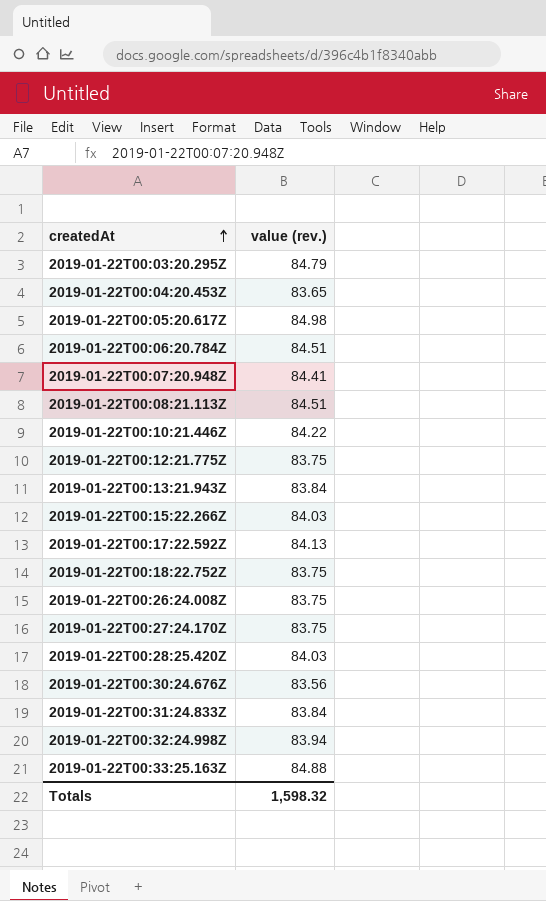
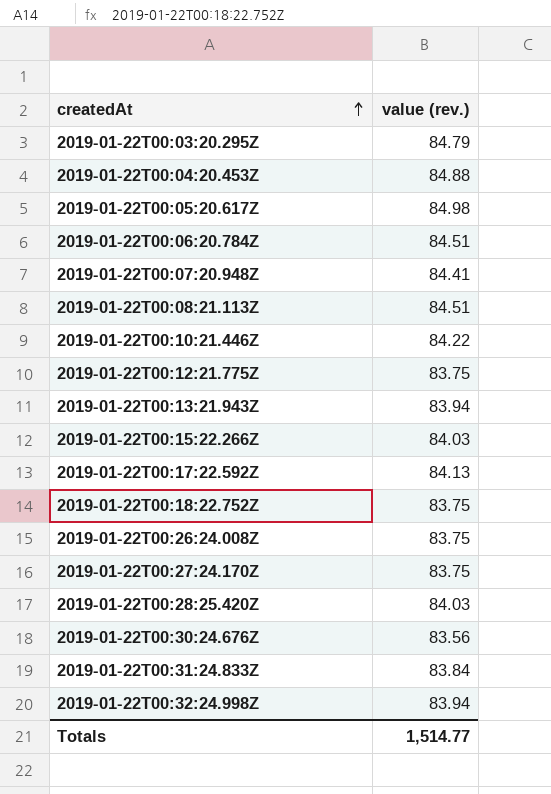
row 2019-01-22T00:33:25.163Z: 84.88 -> none
2019-01-22T00:04:20.453Z | value (rev.): 83.65 -> 84.88
2019-01-22T00:13:21.943Z | value (rev.): 83.84 -> 83.94
Totals | value (rev.): 1,598.32 -> 1,514.77

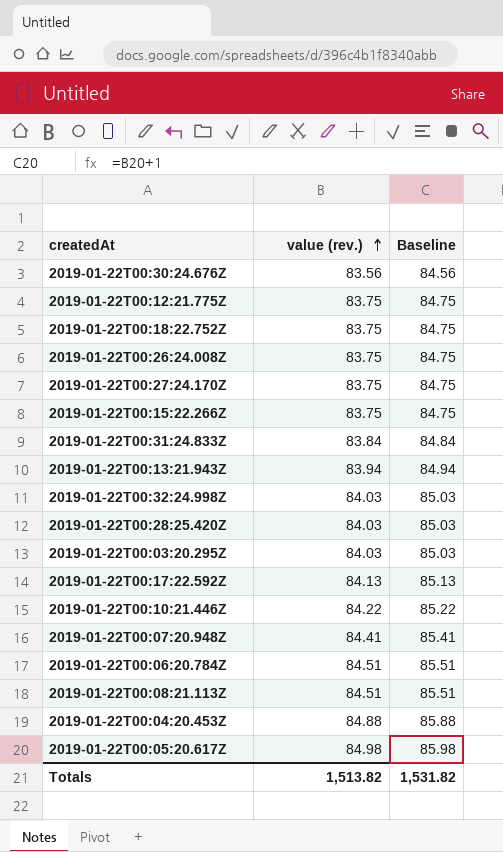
row order: createdAt ascending -> value (rev.) ascending
column Baseline | formula: none -> [value (rev.)] + 1
2019-01-22T00:15:22.266Z | value (rev.): 84.03 -> 83.75
2019-01-22T00:32:24.998Z | value (rev.): 83.94 -> 84.03
2019-01-22T00:03:20.295Z | value (rev.): 84.79 -> 84.03
Totals | value (rev.): 1,514.77 -> 1,513.82

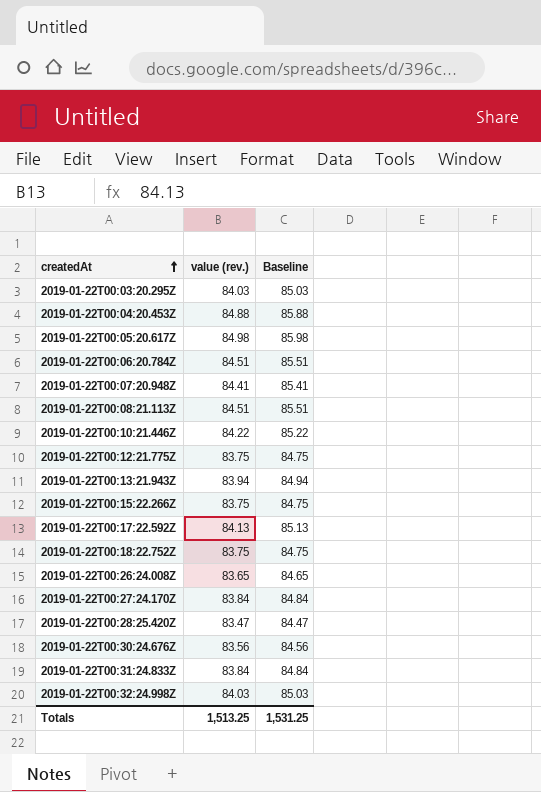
row order: value (rev.) ascending -> createdAt ascending
2019-01-22T00:26:24.008Z | value (rev.): 83.75 -> 83.65
2019-01-22T00:26:24.008Z | Baseline: 84.75 -> 84.65
2019-01-22T00:27:24.170Z | value (rev.): 83.75 -> 83.84
2019-01-22T00:27:24.170Z | Baseline: 84.75 -> 84.84
2019-01-22T00:28:25.420Z | value (rev.): 84.03 -> 83.47
2019-01-22T00:28:25.420Z | Baseline: 85.03 -> 84.47
Totals | value (rev.): 1,513.82 -> 1,513.25
Totals | Baseline: 1,531.82 -> 1,531.25

